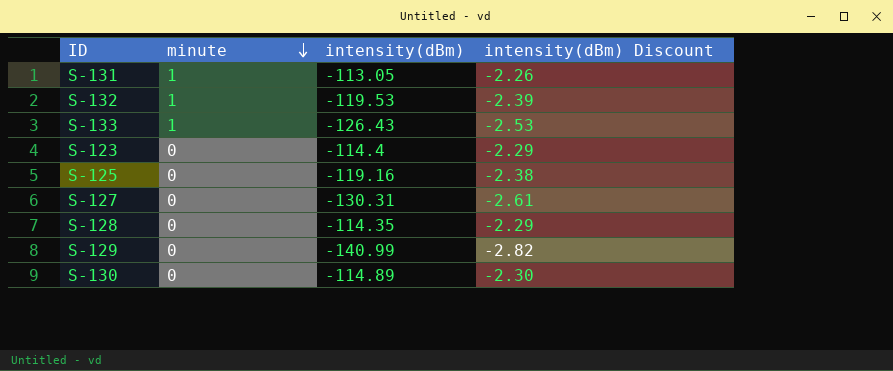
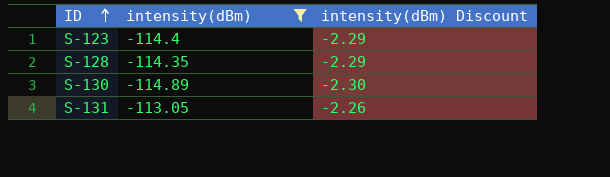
filter: none -> intensity(dBm) >= -114.89
row order: minute descending -> ID ascending
column minute | position: 2 -> none

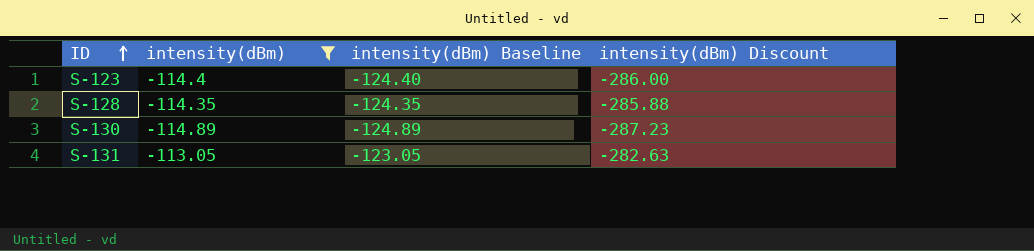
column intensity(dBm) Baseline | formula: none -> [intensity(dBm)] - 10
column intensity(dBm) Discount | formula: [intensity(dBm)] * 0.02 -> [intensity(dBm)] * 2.5

